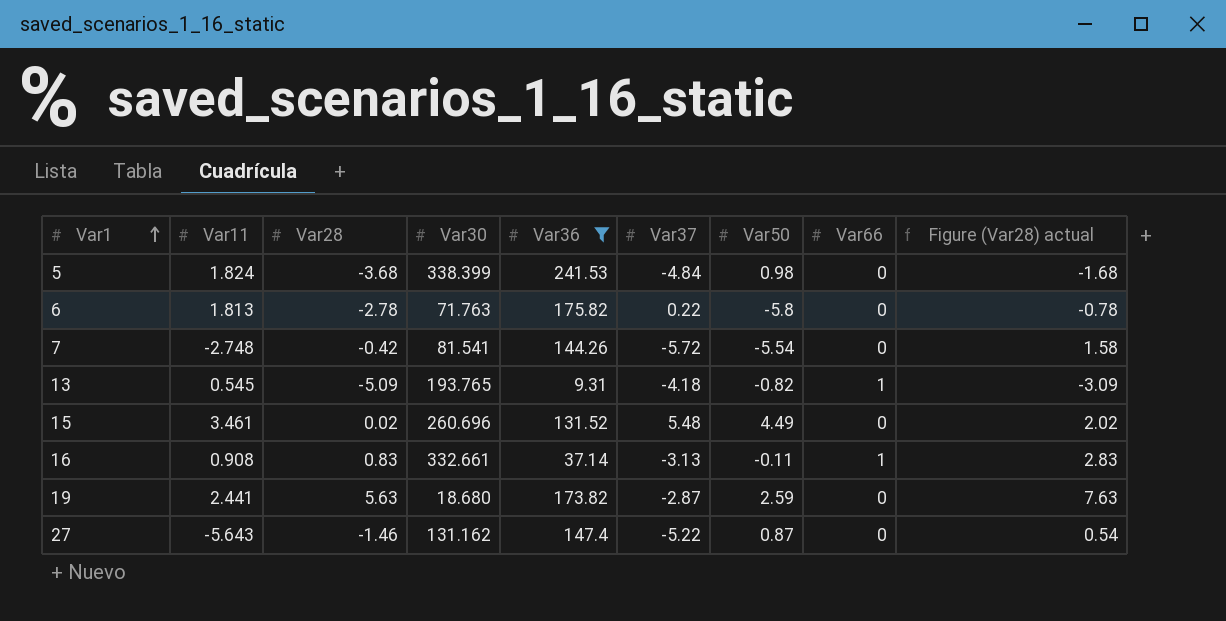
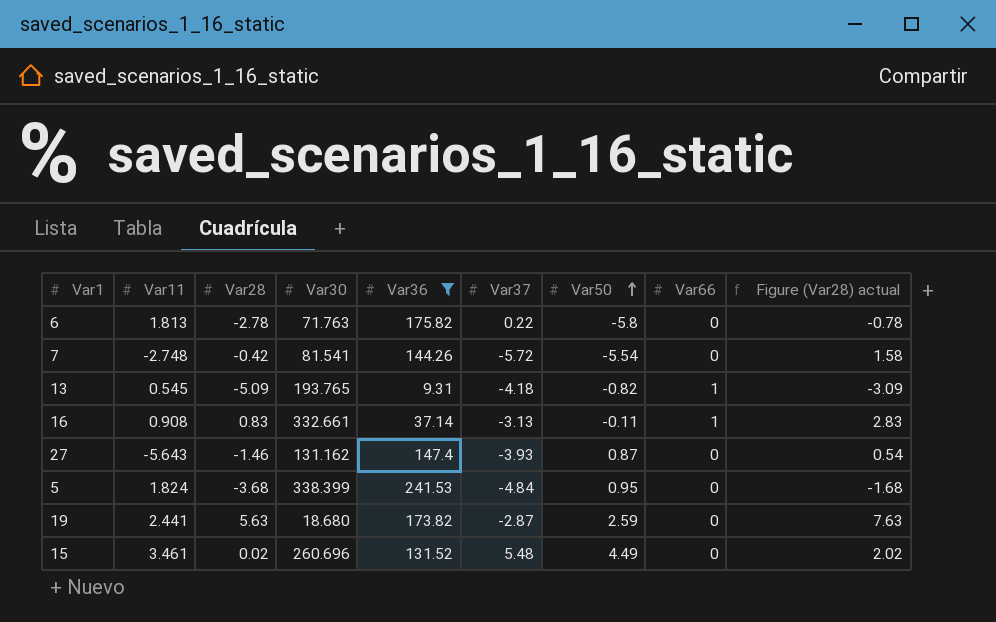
row order: Var1 ascending -> Var50 ascending
27 | Var37: -5.22 -> -3.93
5 | Var50: 0.98 -> 0.95

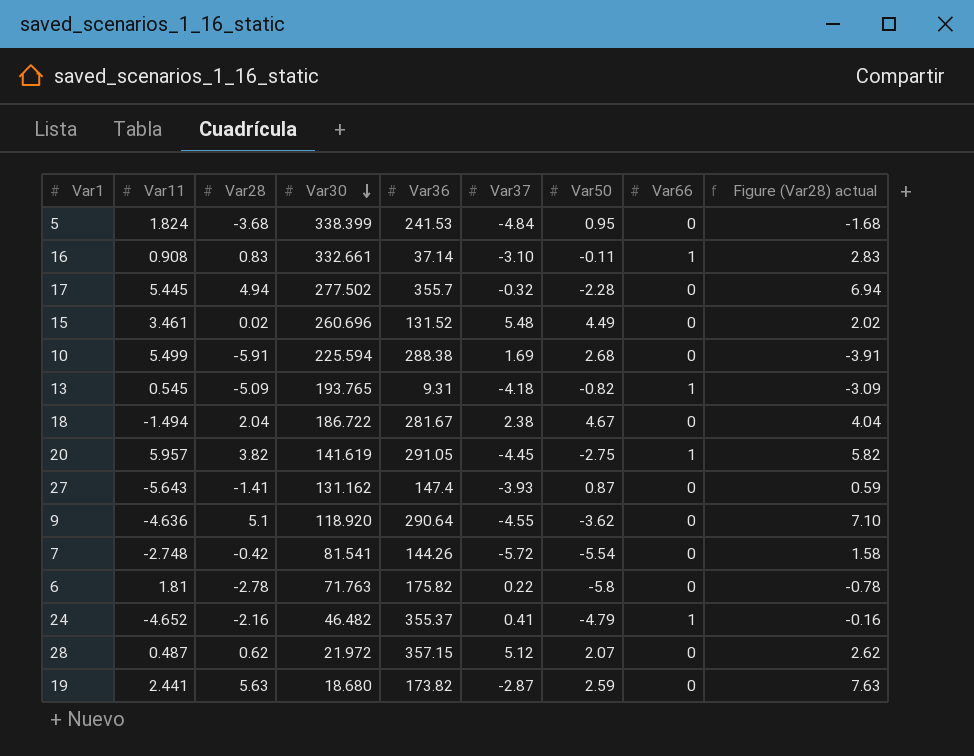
filter: Var36 <= 241.53 -> none
row order: Var50 ascending -> Var30 descending
16 | Var37: -3.13 -> -3.10
27 | Var28: -1.46 -> -1.41
27 | Figure (Var28) actual: 0.54 -> 0.59
6 | Var11: 1.813 -> 1.81

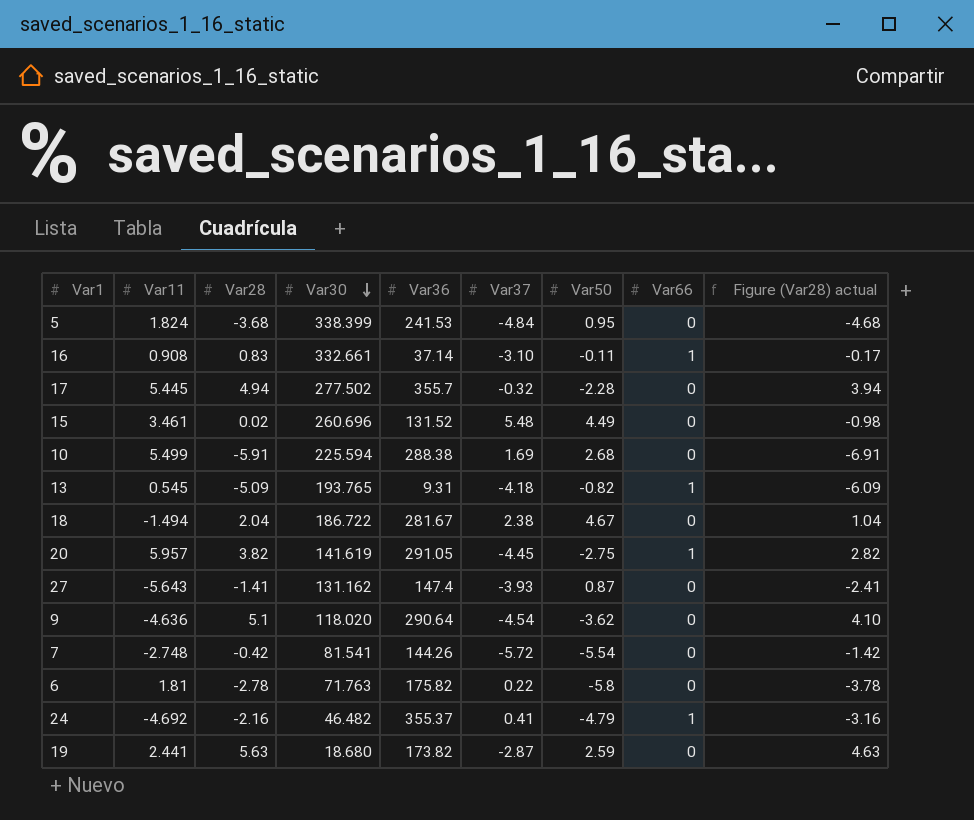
column Figure (Var28) actual | formula: [Var28] + 2 -> [Var28] - 1
row 28: 0.487 | 0.62 | 21.972 | 357.15 | 5.12 | 2.07 | 0 | 2.62 -> none
9 | Var30: 118.920 -> 118.020
9 | Var37: -4.55 -> -4.54
24 | Var11: -4.652 -> -4.692

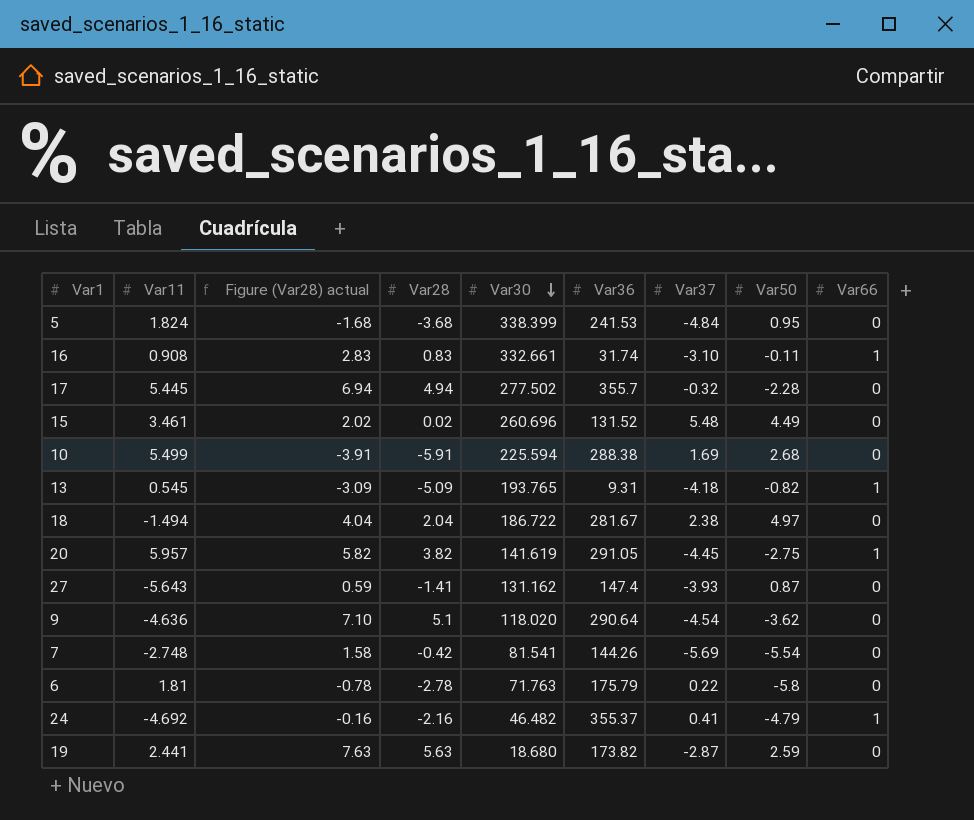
column Figure (Var28) actual | formula: [Var28] - 1 -> [Var28] + 2
column Figure (Var28) actual | position: 9 -> 3
16 | Var36: 37.14 -> 31.74
18 | Var50: 4.67 -> 4.97
7 | Var37: -5.72 -> -5.69
6 | Var36: 175.82 -> 175.79

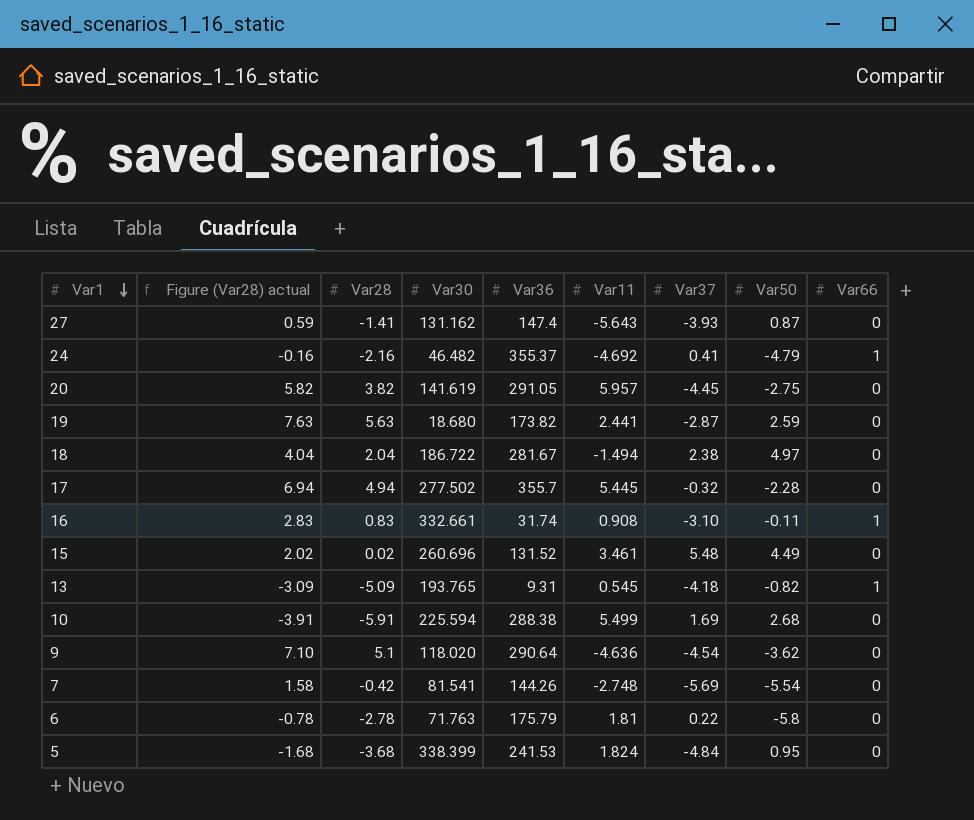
row order: Var30 descending -> Var1 descending
column Var11 | position: 2 -> 6
20 | Var66: 1 -> 0

